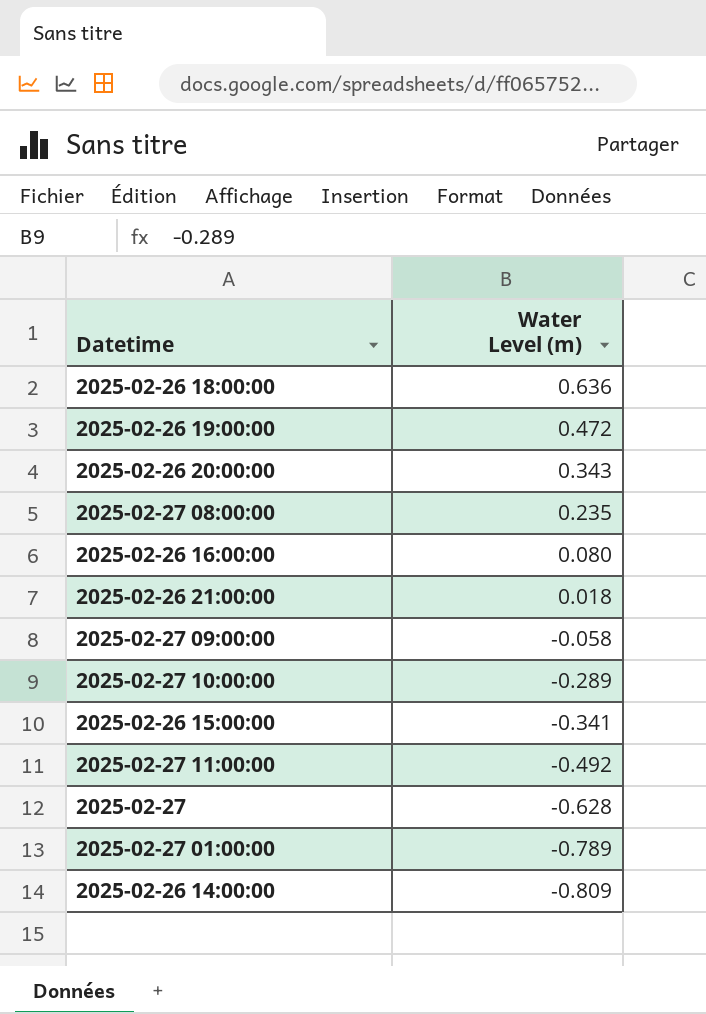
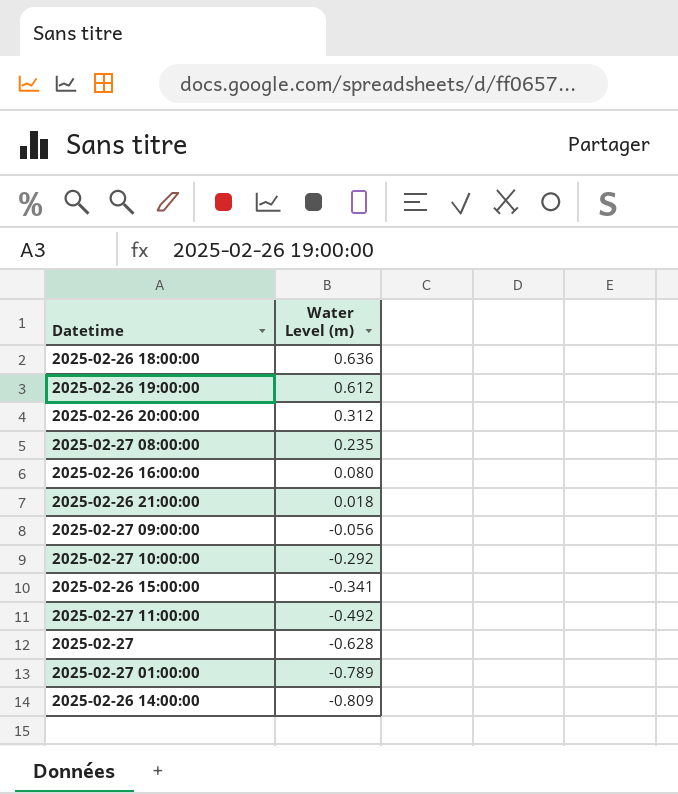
2025-02-26 19:00:00 | Water Level (m): 0.472 -> 0.612
2025-02-26 20:00:00 | Water Level (m): 0.343 -> 0.312
2025-02-27 09:00:00 | Water Level (m): -0.058 -> -0.056
2025-02-27 10:00:00 | Water Level (m): -0.289 -> -0.292

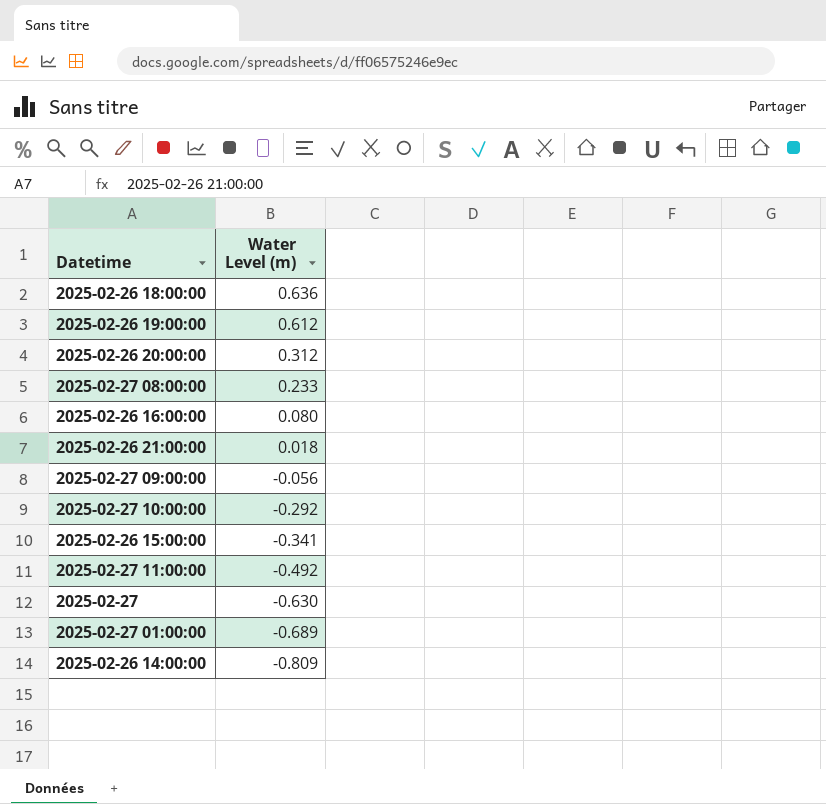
2025-02-27 08:00:00 | Water Level (m): 0.235 -> 0.233
2025-02-27 | Water Level (m): -0.628 -> -0.630
2025-02-27 01:00:00 | Water Level (m): -0.789 -> -0.689

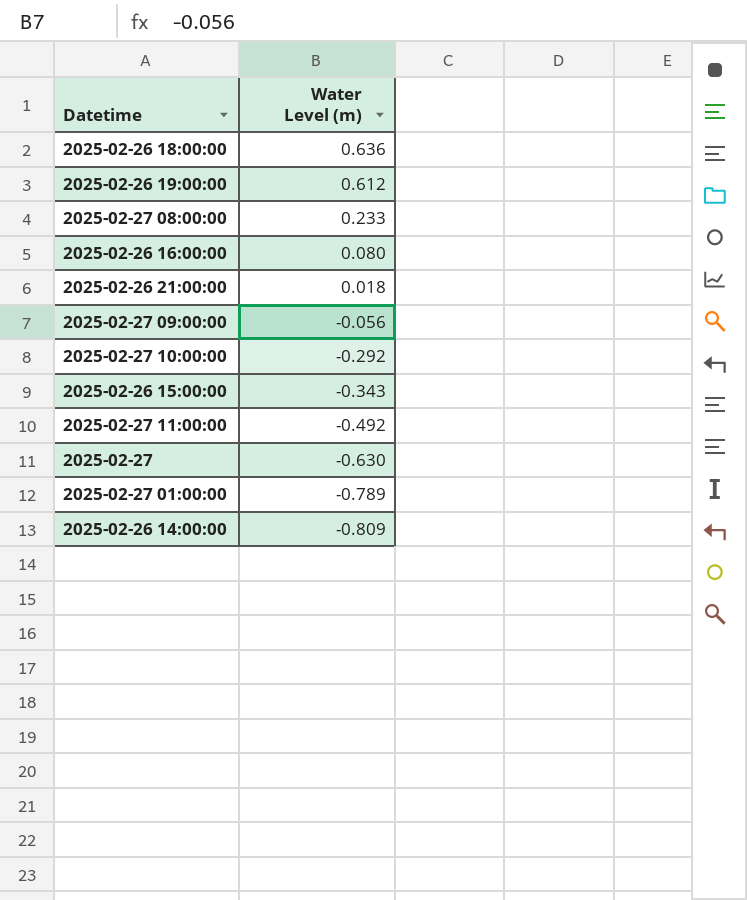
row 2025-02-26 20:00:00: 0.312 -> none
2025-02-26 15:00:00 | Water Level (m): -0.341 -> -0.343
2025-02-27 01:00:00 | Water Level (m): -0.689 -> -0.789

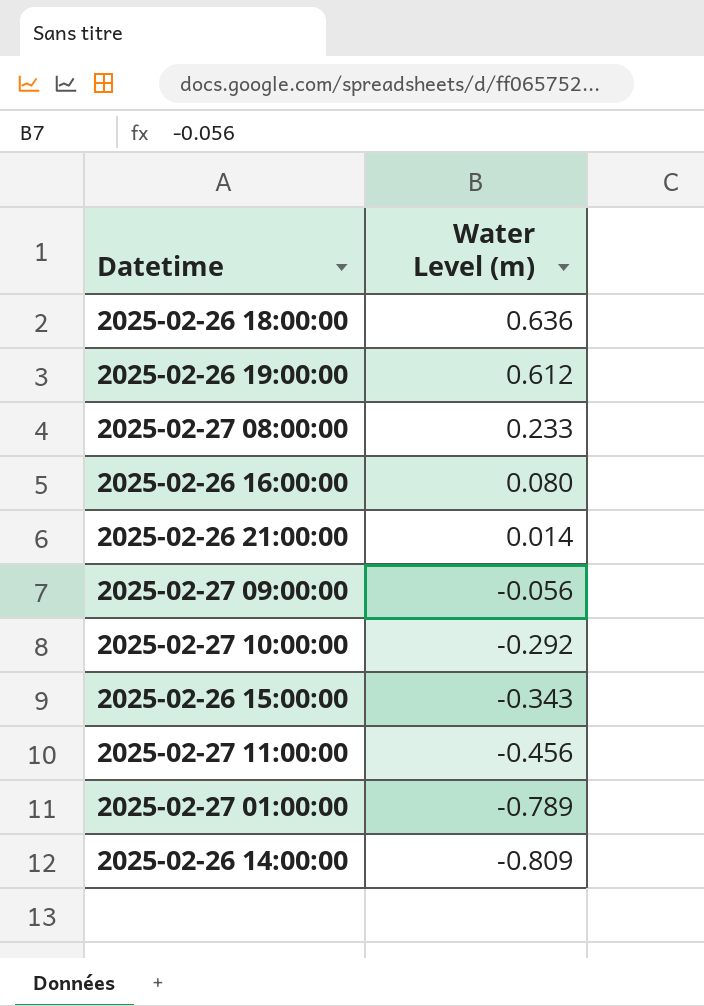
row 2025-02-27: -0.630 -> none
2025-02-26 21:00:00 | Water Level (m): 0.018 -> 0.014
2025-02-27 11:00:00 | Water Level (m): -0.492 -> -0.456

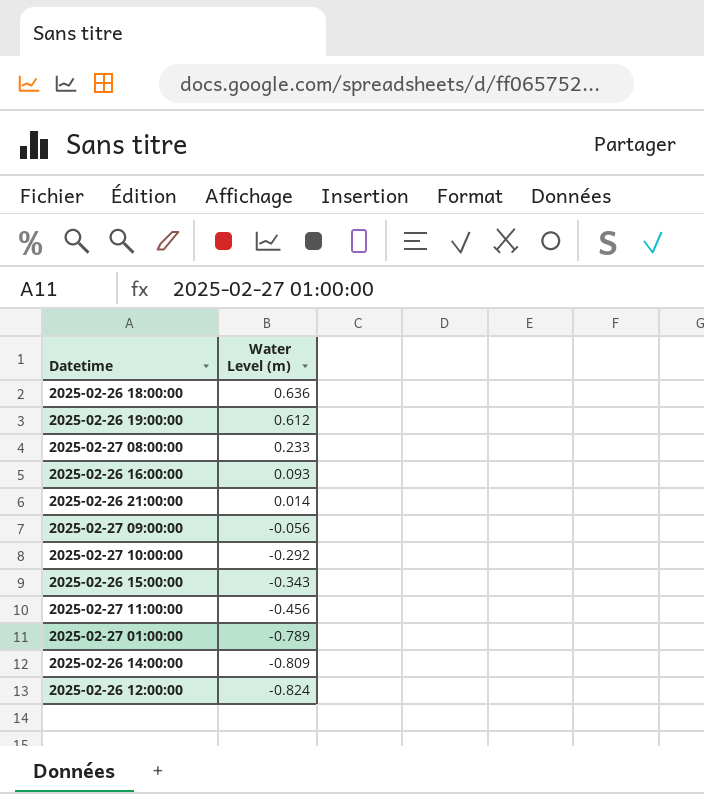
2025-02-26 16:00:00 | Water Level (m): 0.080 -> 0.093
row 2025-02-26 12:00:00: none -> -0.824

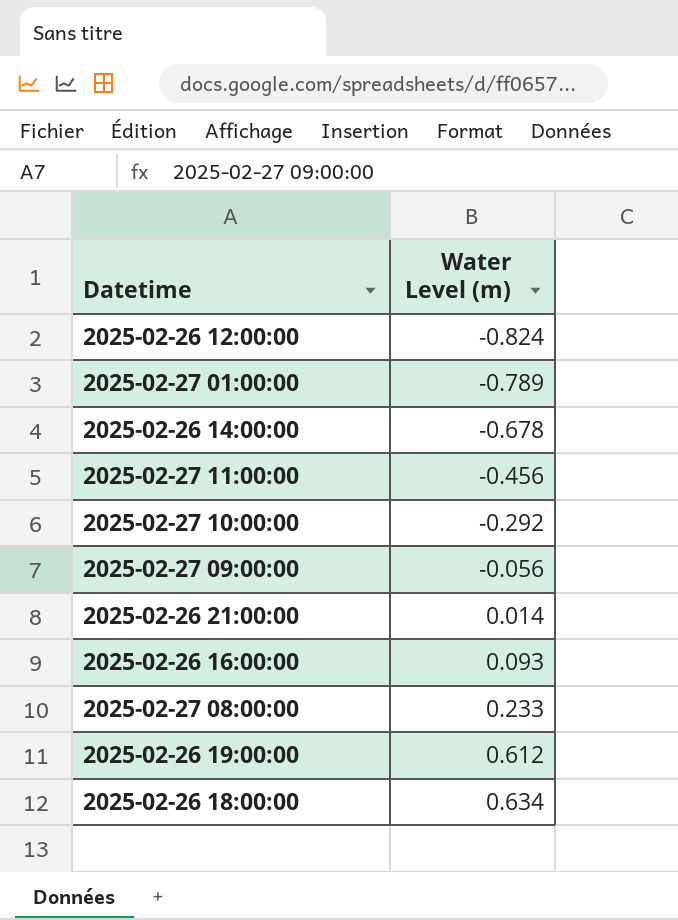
row order: Water Level (m) descending -> Water Level (m) ascending
row 2025-02-26 15:00:00: -0.343 -> none
2025-02-26 14:00:00 | Water Level (m): -0.809 -> -0.678
2025-02-26 18:00:00 | Water Level (m): 0.636 -> 0.634

